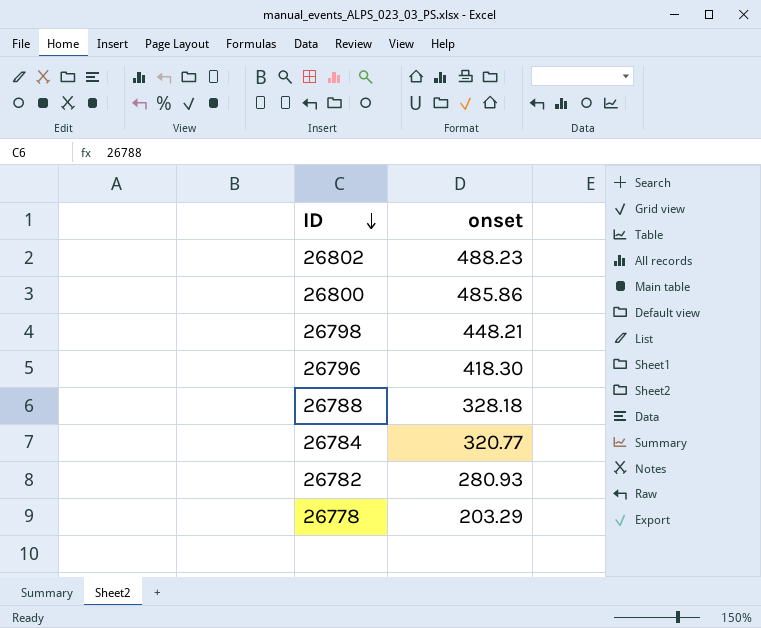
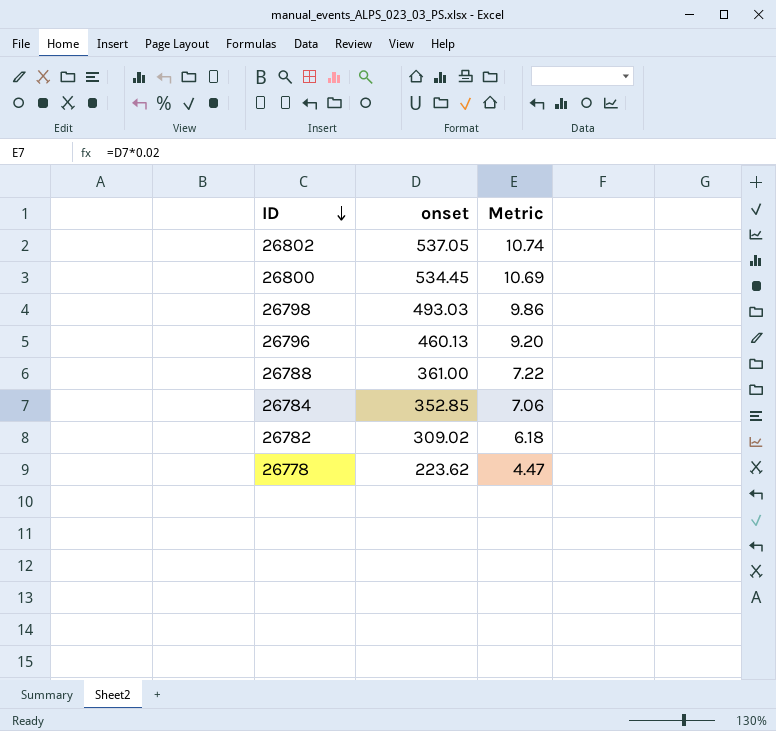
column Metric | formula: none -> [onset] * 0.02
26802 | onset: 488.23 -> 537.05
26800 | onset: 485.86 -> 534.45
26798 | onset: 448.21 -> 493.03
26796 | onset: 418.30 -> 460.13
26788 | onset: 328.18 -> 361.00
26784 | onset: 320.77 -> 352.85
26782 | onset: 280.93 -> 309.02
26778 | onset: 203.29 -> 223.62

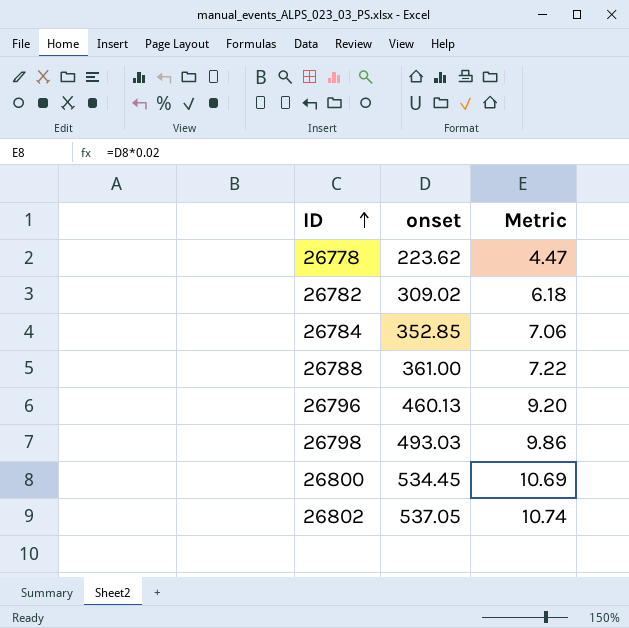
row order: ID descending -> ID ascending

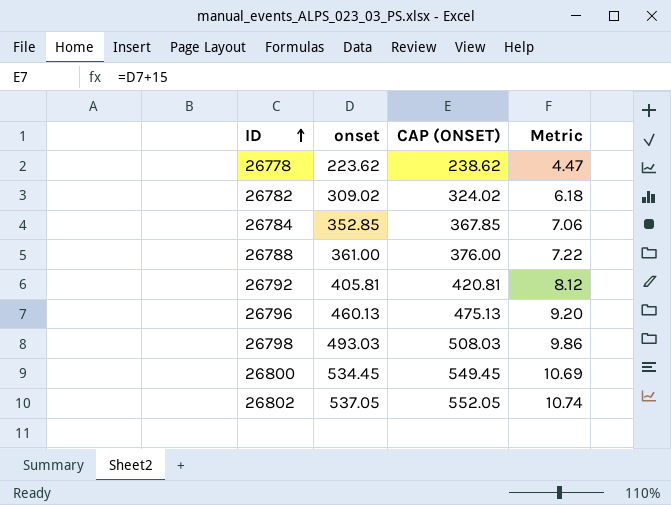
column CAP (ONSET) | formula: none -> [onset] + 15
row 26792: none -> 405.81 | 420.81 | 8.12

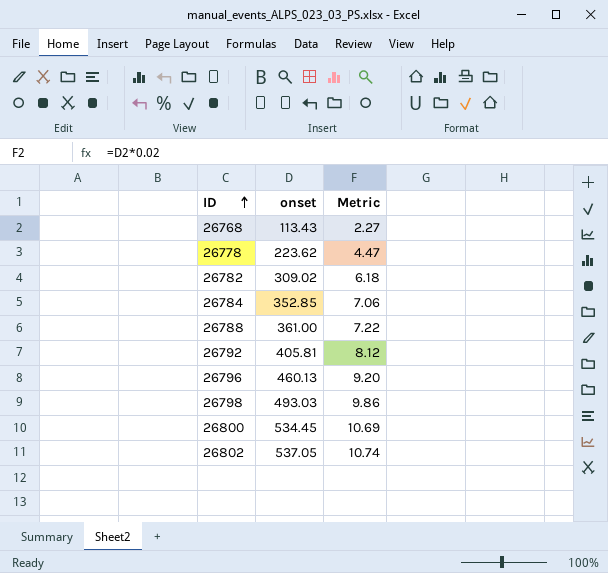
column CAP (ONSET) | formula: [onset] + 15 -> none
row 26768: none -> 113.43 | 2.27

